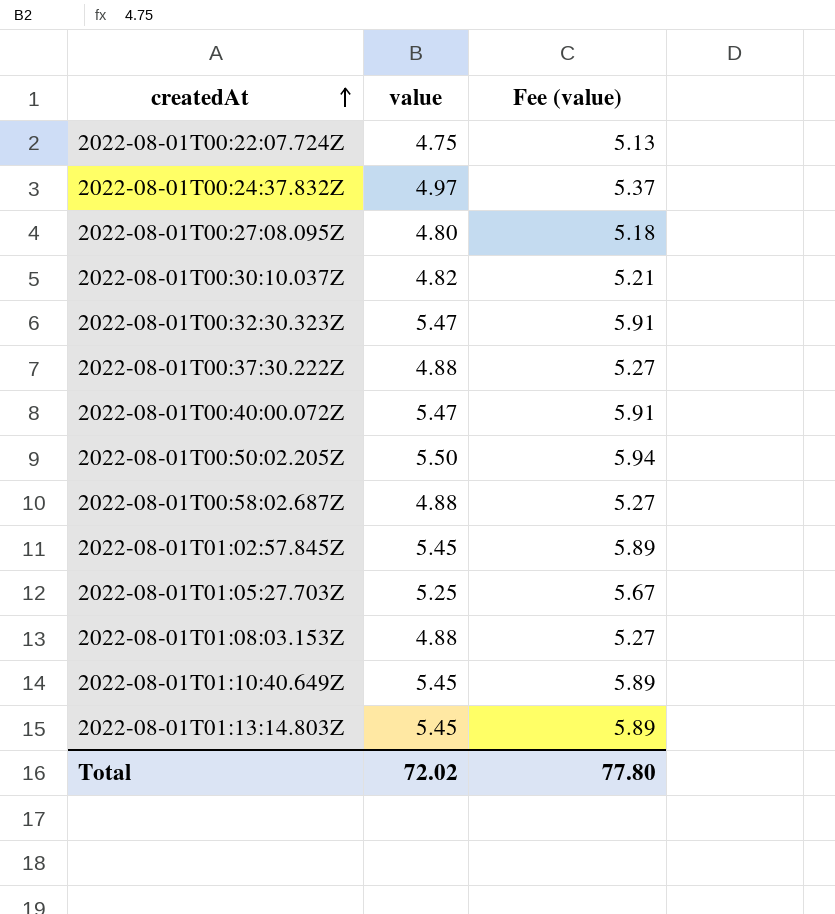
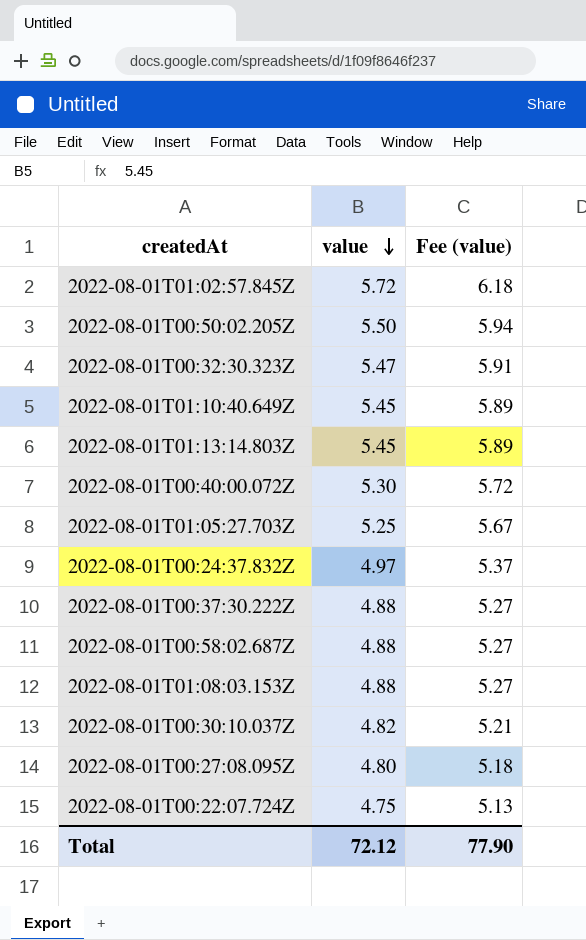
row order: createdAt ascending -> value descending
2022-08-01T01:02:57.845Z | value: 5.45 -> 5.72
2022-08-01T01:02:57.845Z | Fee (value): 5.89 -> 6.18
2022-08-01T00:40:00.072Z | value: 5.47 -> 5.30
2022-08-01T00:40:00.072Z | Fee (value): 5.91 -> 5.72
Total | value: 72.02 -> 72.12
Total | Fee (value): 77.80 -> 77.90

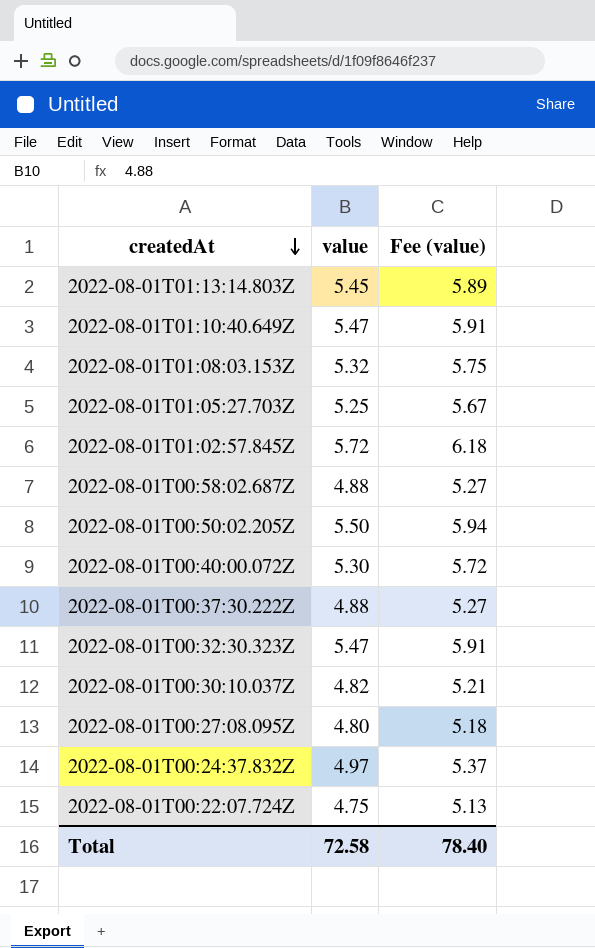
row order: value descending -> createdAt descending
2022-08-01T01:10:40.649Z | value: 5.45 -> 5.47
2022-08-01T01:10:40.649Z | Fee (value): 5.89 -> 5.91
2022-08-01T01:08:03.153Z | value: 4.88 -> 5.32
2022-08-01T01:08:03.153Z | Fee (value): 5.27 -> 5.75
Total | value: 72.12 -> 72.58
Total | Fee (value): 77.90 -> 78.40

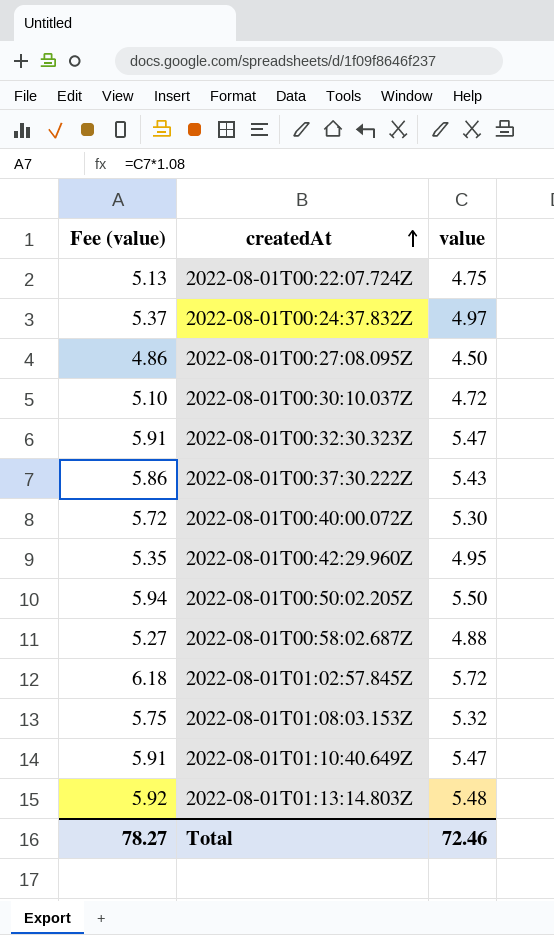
row order: createdAt descending -> createdAt ascending
column Fee (value) | position: 3 -> 1
row 2022-08-01T01:05:27.703Z: 5.25 | 5.67 -> none
2022-08-01T00:27:08.095Z | Fee (value): 5.18 -> 4.86
2022-08-01T00:27:08.095Z | value: 4.80 -> 4.50
2022-08-01T00:30:10.037Z | Fee (value): 5.21 -> 5.10
2022-08-01T00:30:10.037Z | value: 4.82 -> 4.72
2022-08-01T00:37:30.222Z | Fee (value): 5.27 -> 5.86
2022-08-01T00:37:30.222Z | value: 4.88 -> 5.43
row 2022-08-01T00:42:29.960Z: none -> 5.35 | 4.95
2022-08-01T01:13:14.803Z | Fee (value): 5.89 -> 5.92
2022-08-01T01:13:14.803Z | value: 5.45 -> 5.48
Total | Fee (value): 78.40 -> 78.27
Total | value: 72.58 -> 72.46

